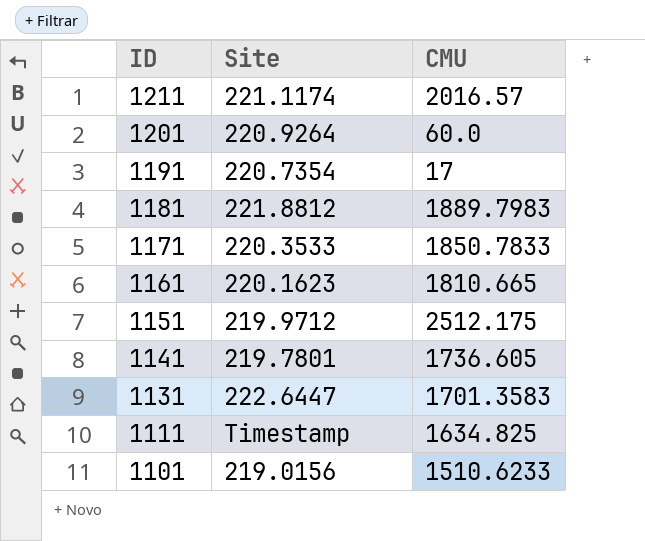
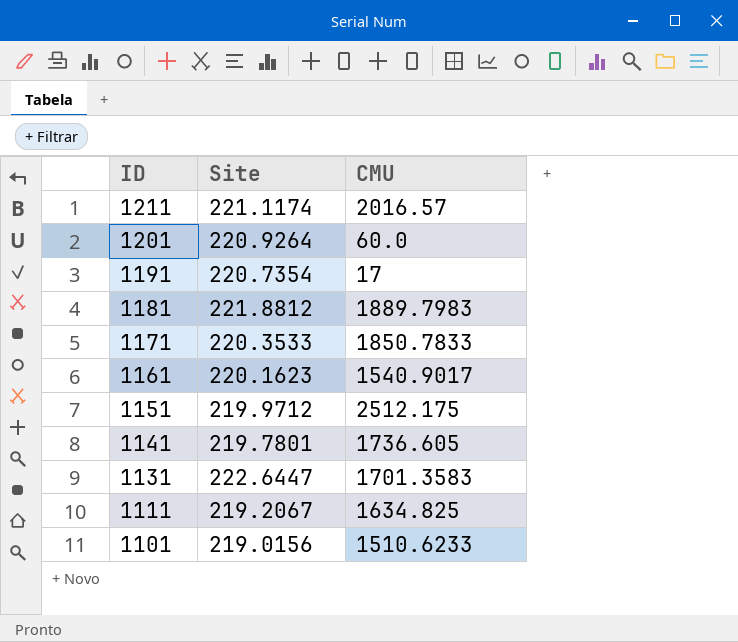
1161 | CMU: 1810.665 -> 1540.9017
1111 | Site: Timestamp -> 219.2067

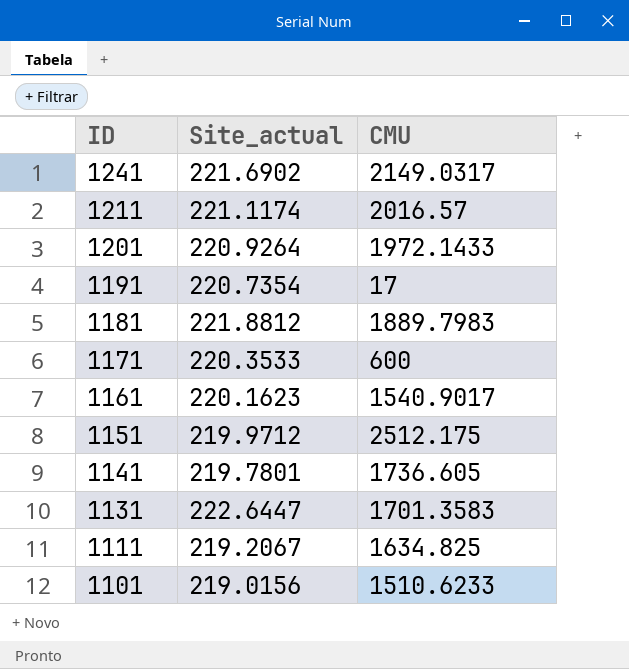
column name: Site -> Site_actual
row 1241: none -> 221.6902 | 2149.0317
1201 | CMU: 60.0 -> 1972.1433
1171 | CMU: 1850.7833 -> 600

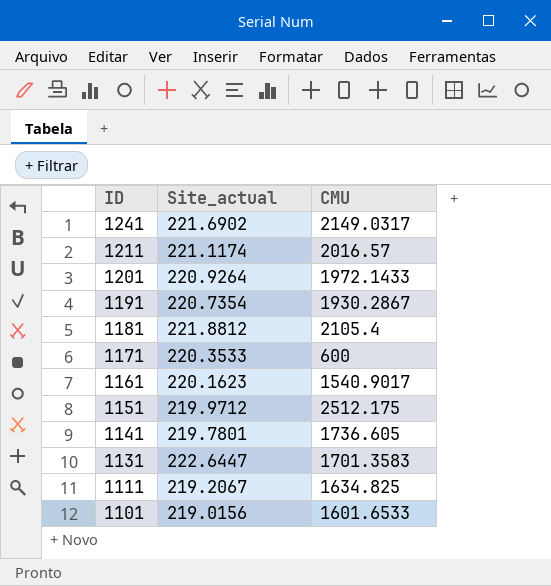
1191 | CMU: 17 -> 1930.2867
1181 | CMU: 1889.7983 -> 2105.4
1101 | CMU: 1510.6233 -> 1601.6533

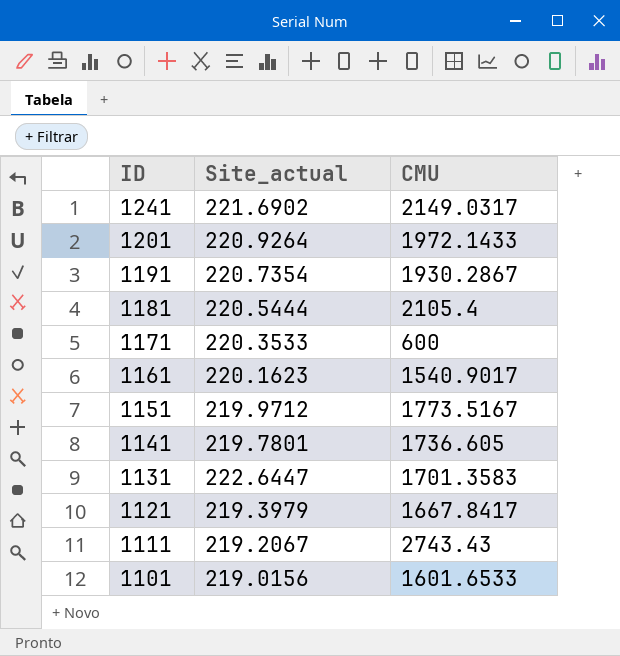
row 1211: 221.1174 | 2016.57 -> none
1181 | Site_actual: 221.8812 -> 220.5444
1151 | CMU: 2512.175 -> 1773.5167
row 1121: none -> 219.3979 | 1667.8417
1111 | CMU: 1634.825 -> 2743.43

